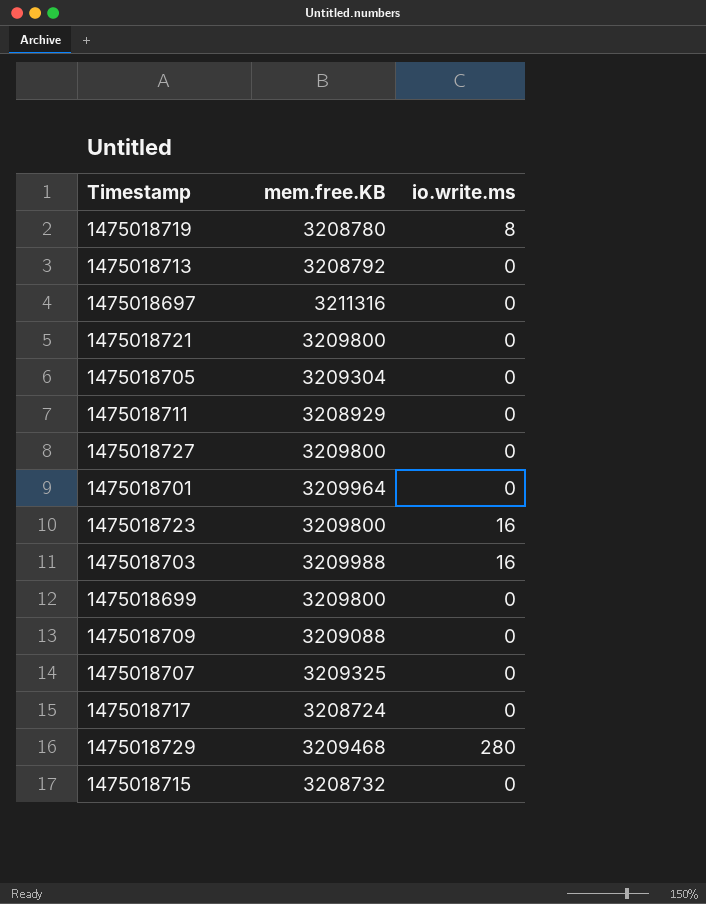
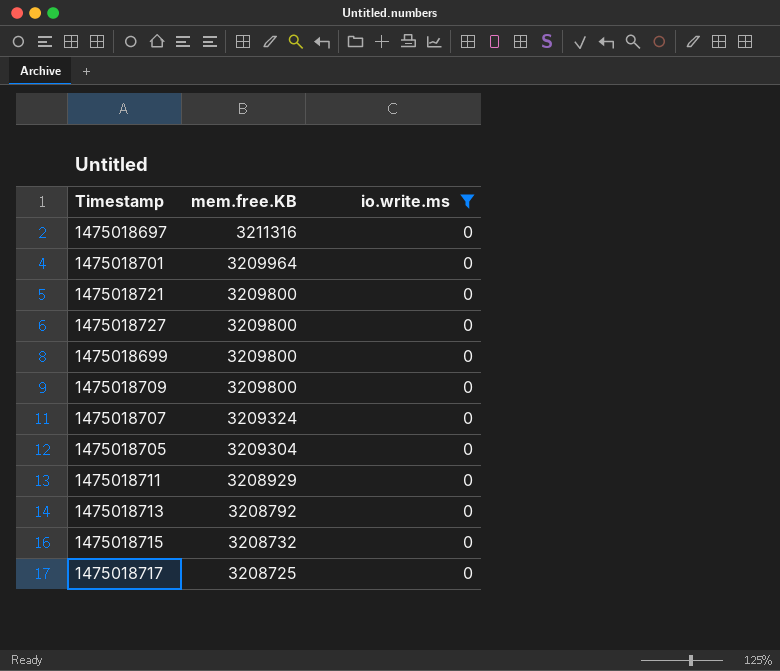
filter: none -> io.write.ms = 0
row order: none -> mem.free.KB descending
1475018709 | mem.free.KB: 3209088 -> 3209800
1475018707 | mem.free.KB: 3209325 -> 3209324
1475018717 | mem.free.KB: 3208724 -> 3208725

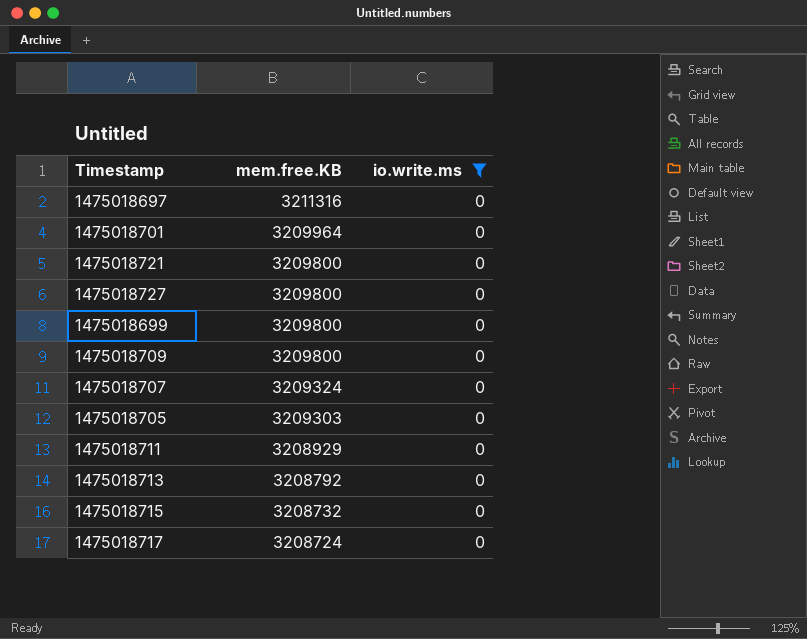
1475018705 | mem.free.KB: 3209304 -> 3209303
1475018717 | mem.free.KB: 3208725 -> 3208724

